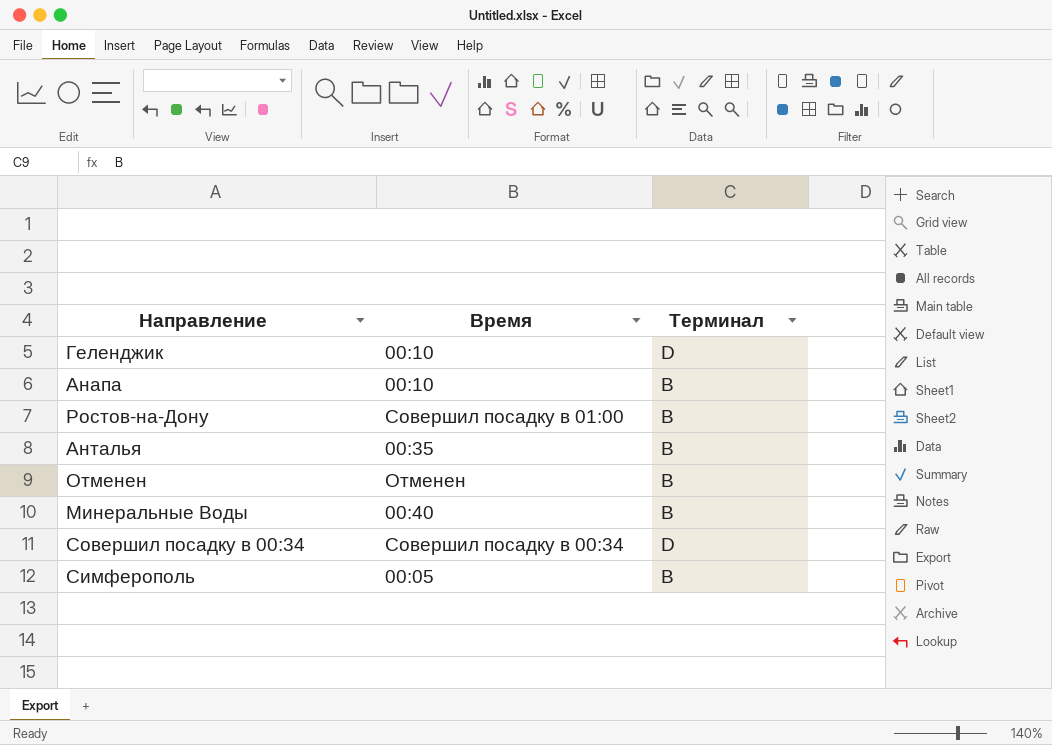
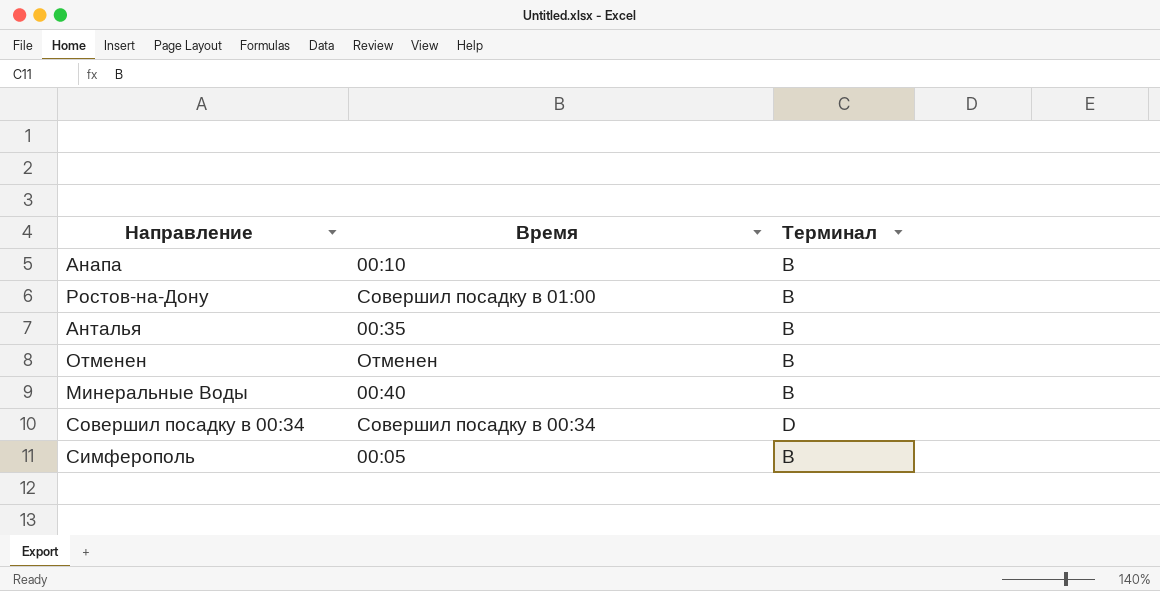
row Геленджик: 00:10 | D -> none

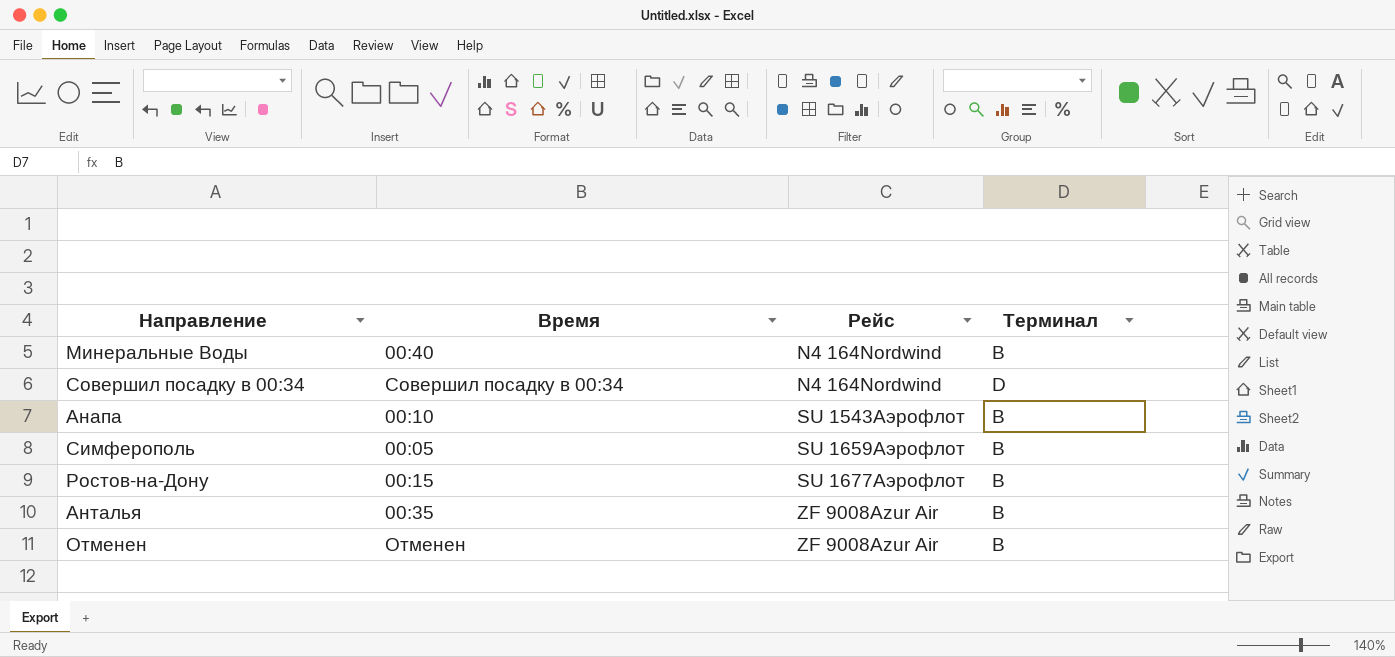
row order: none -> Рейс ascending
column Рейс | position: none -> 3
Ростов-на-Дону | Время: Совершил посадку в 01:00 -> 00:15

